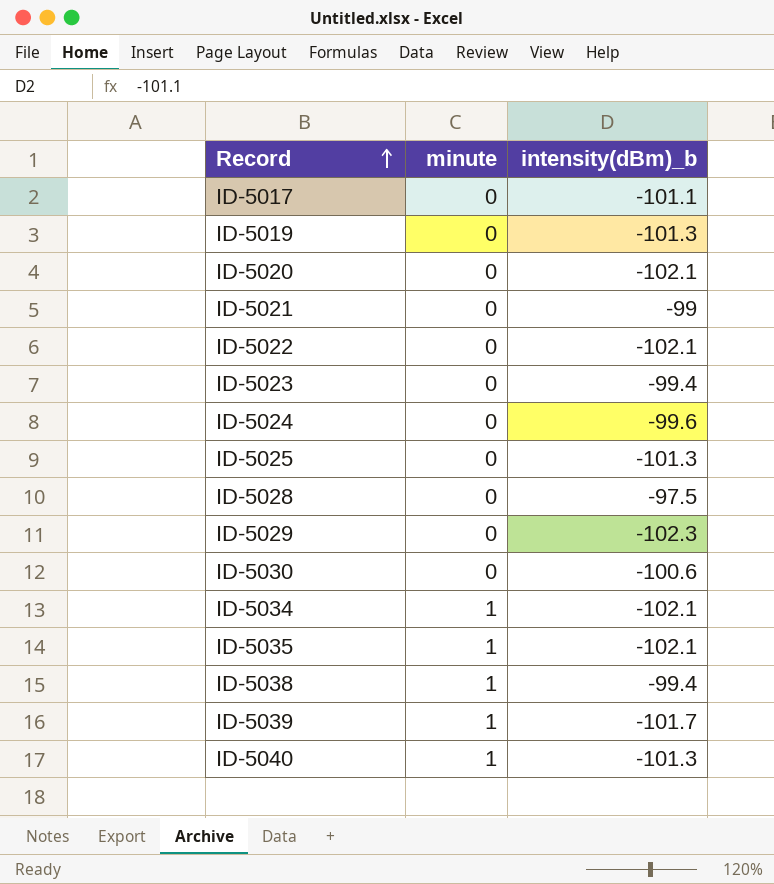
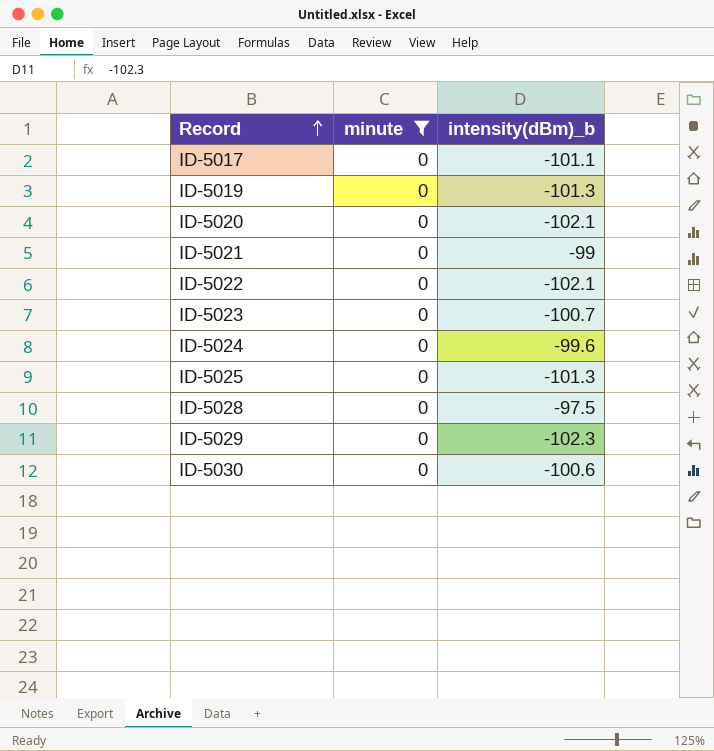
filter: none -> minute = 0
ID-5023 | intensity(dBm)_b: -99.4 -> -100.7

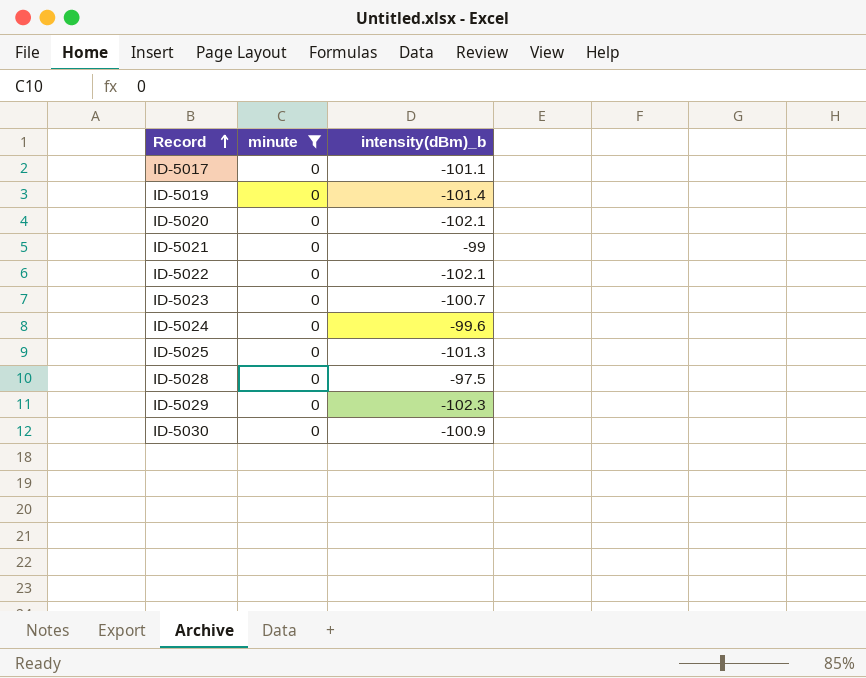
ID-5019 | intensity(dBm)_b: -101.3 -> -101.4
ID-5030 | intensity(dBm)_b: -100.6 -> -100.9

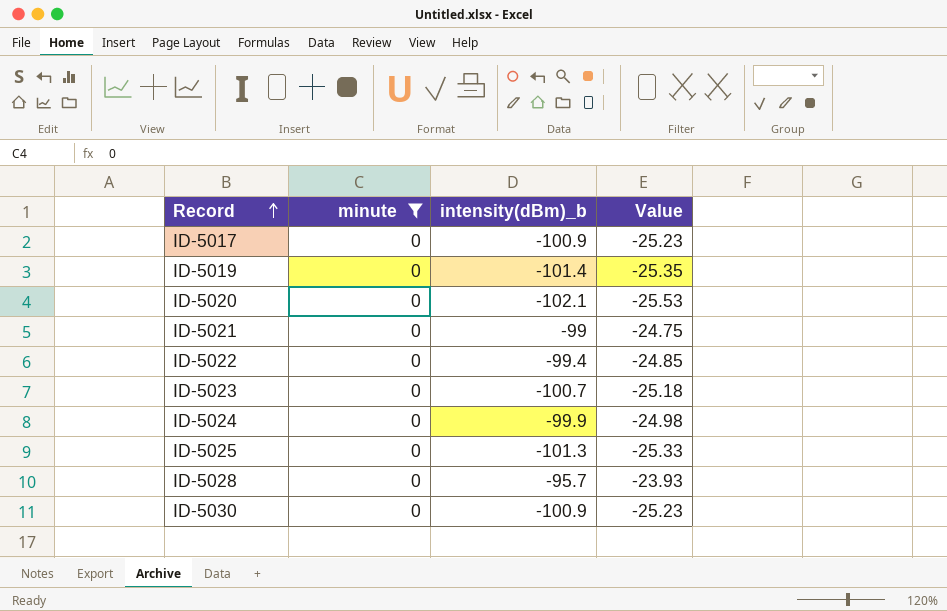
column Value | formula: none -> [intensity(dBm)_b] * 0.25
row ID-5029: 0 | -102.3 -> none
ID-5017 | intensity(dBm)_b: -101.1 -> -100.9
ID-5022 | intensity(dBm)_b: -102.1 -> -99.4
ID-5024 | intensity(dBm)_b: -99.6 -> -99.9
ID-5028 | intensity(dBm)_b: -97.5 -> -95.7

